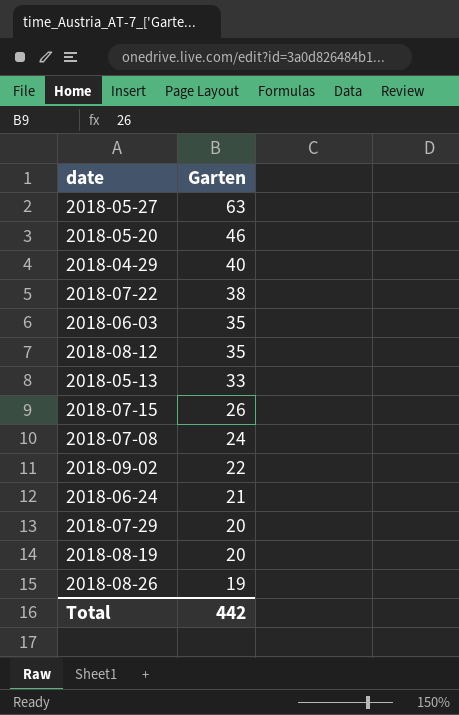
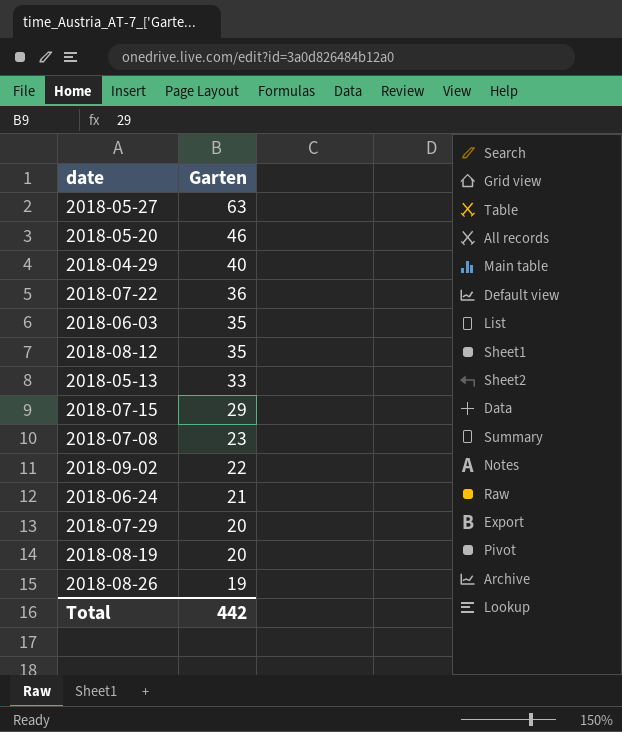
2018-07-22 | Garten: 38 -> 36
2018-07-15 | Garten: 26 -> 29
2018-07-08 | Garten: 24 -> 23

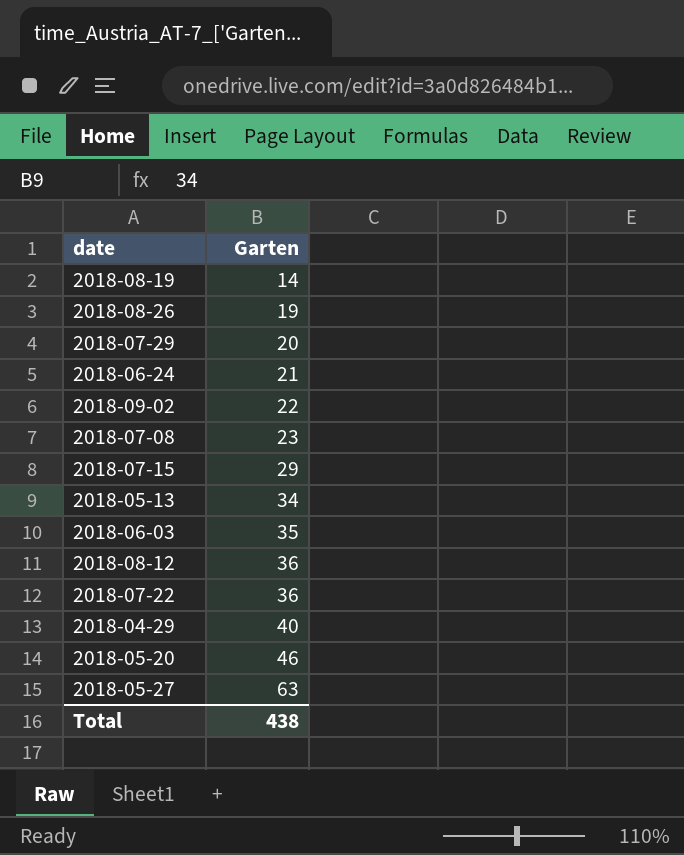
row order: Garten descending -> Garten ascending
2018-08-19 | Garten: 20 -> 14
2018-05-13 | Garten: 33 -> 34
2018-08-12 | Garten: 35 -> 36
Total | Garten: 442 -> 438

